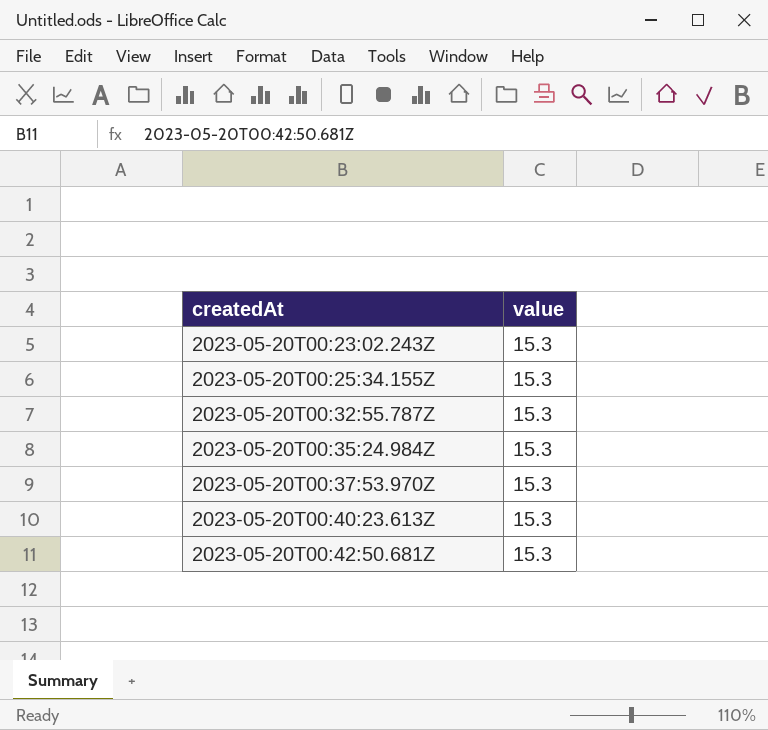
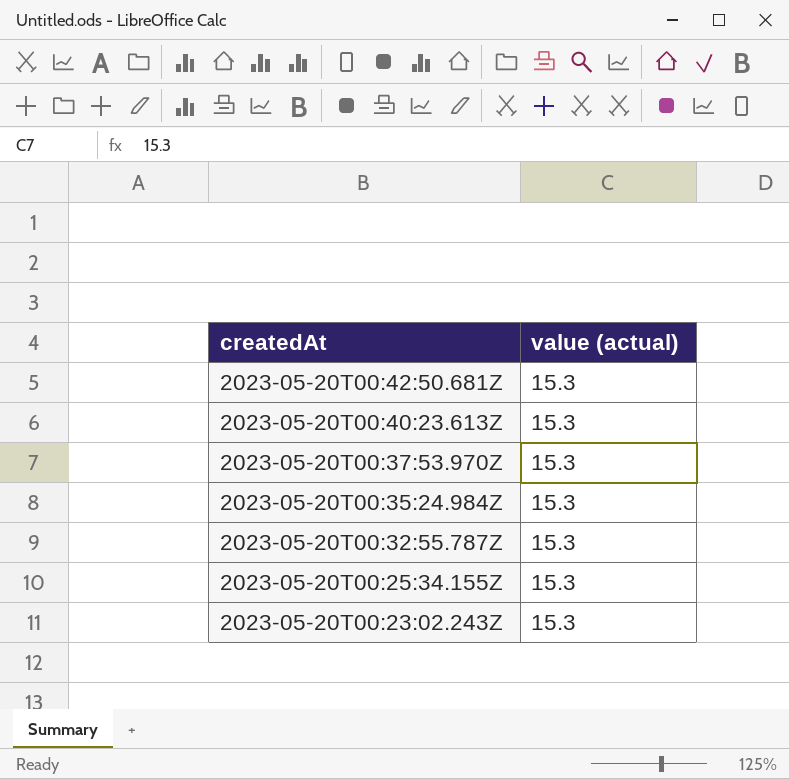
row order: createdAt ascending -> createdAt descending
column name: value -> value (actual)

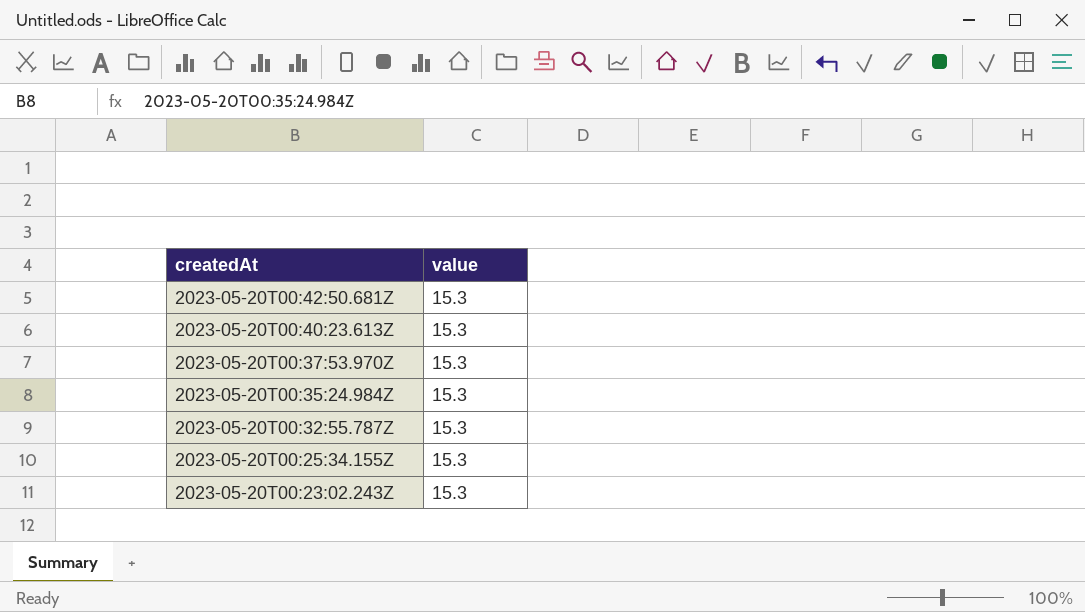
column name: value (actual) -> value

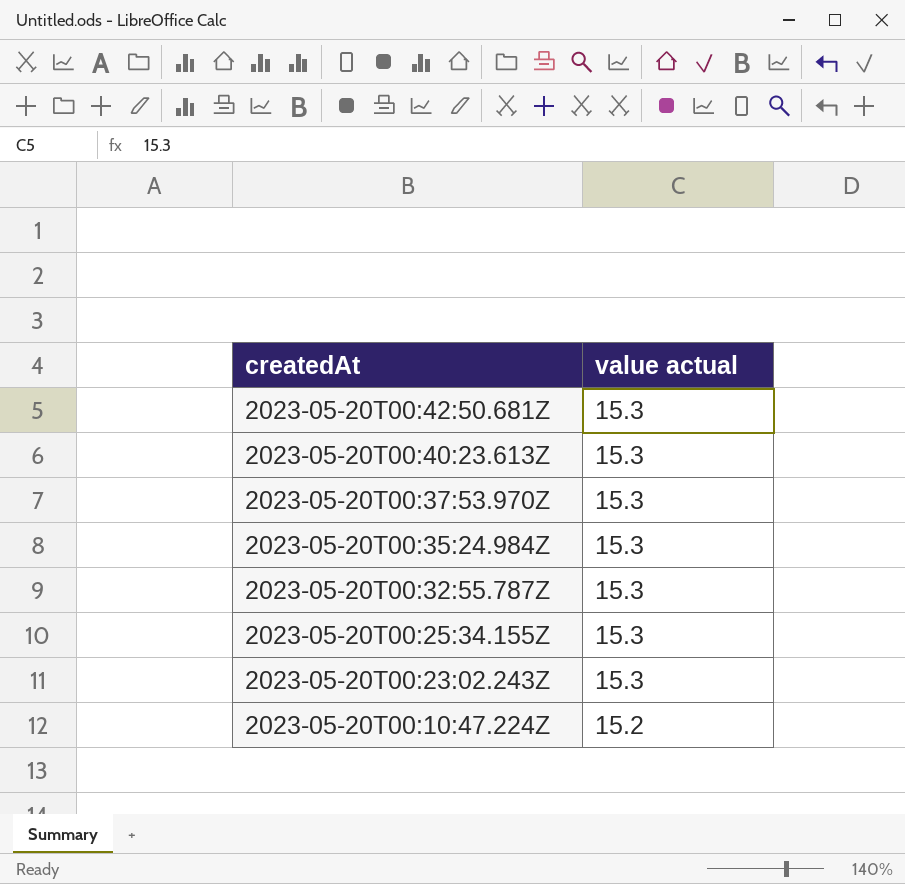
column name: value -> value actual
row 2023-05-20T00:10:47.224Z: none -> 15.2

